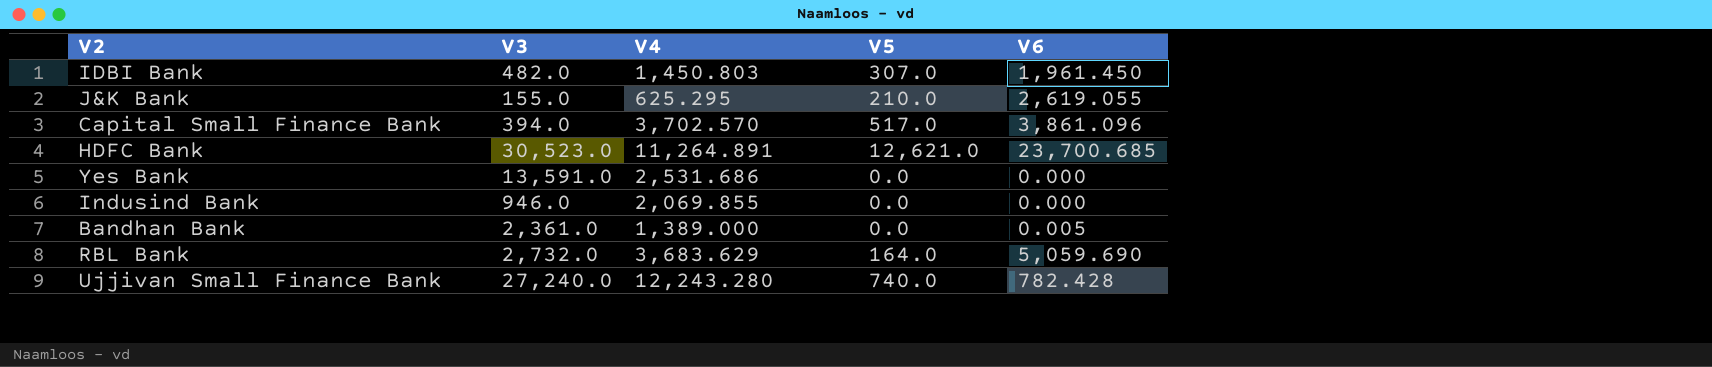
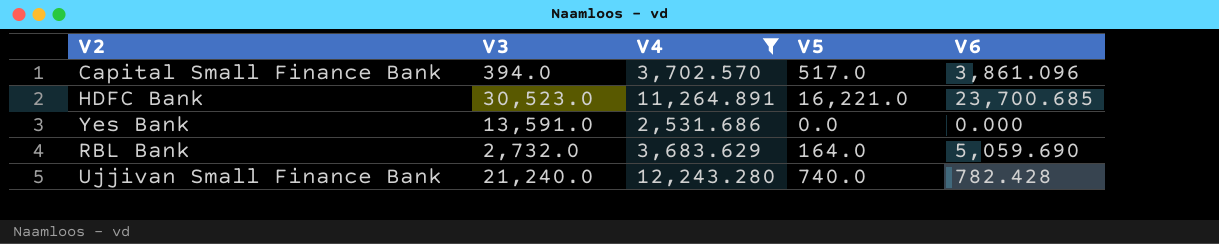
filter: none -> V4 >= 2,531.686
HDFC Bank | V5: 12,621.0 -> 16,221.0
Ujjivan Small Finance Bank | V3: 27,240.0 -> 21,240.0

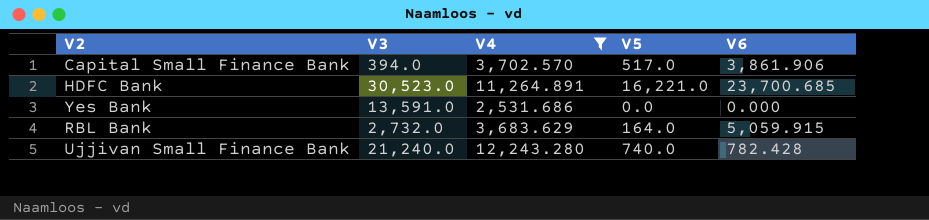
Capital Small Finance Bank | V6: 3,861.096 -> 3,861.906
RBL Bank | V6: 5,059.690 -> 5,059.915

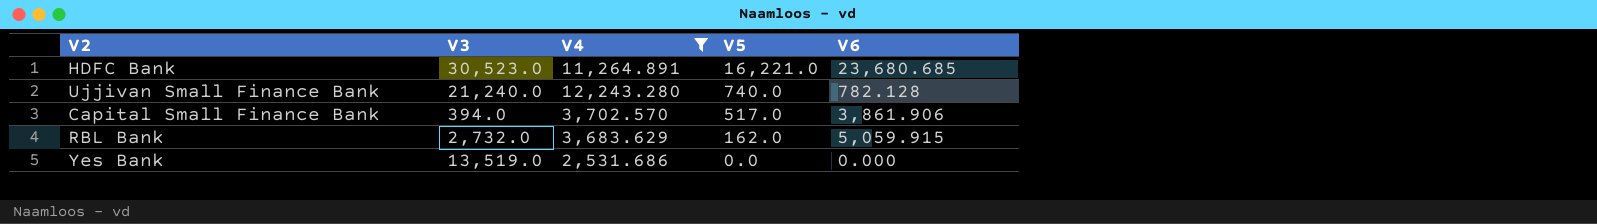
row order: none -> V5 descending
HDFC Bank | V6: 23,700.685 -> 23,680.685
Ujjivan Small Finance Bank | V6: 782.428 -> 782.128
RBL Bank | V5: 164.0 -> 162.0
Yes Bank | V3: 13,591.0 -> 13,519.0

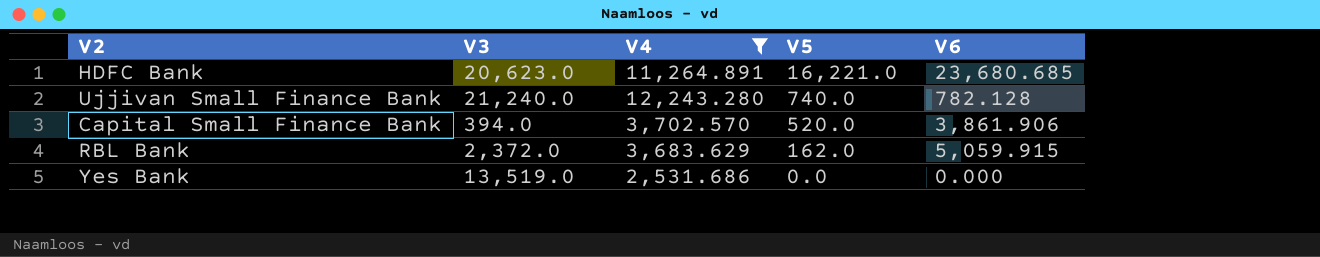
HDFC Bank | V3: 30,523.0 -> 20,623.0
Capital Small Finance Bank | V5: 517.0 -> 520.0
RBL Bank | V3: 2,732.0 -> 2,372.0

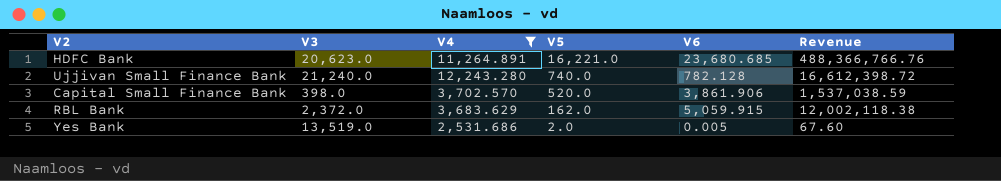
column Revenue | formula: none -> [V3] * [V6]
Capital Small Finance Bank | V3: 394.0 -> 398.0
Yes Bank | V5: 0.0 -> 2.0
Yes Bank | V6: 0.000 -> 0.005

